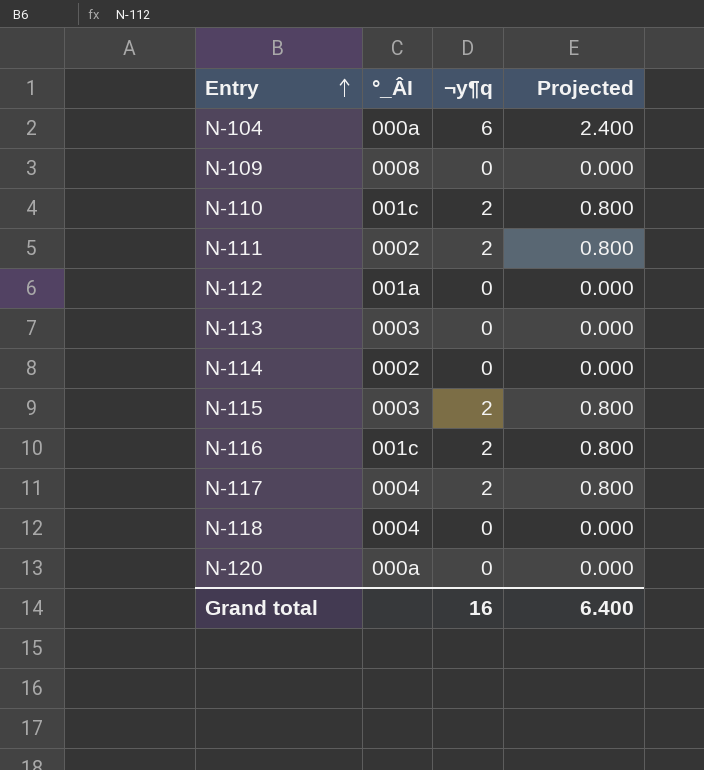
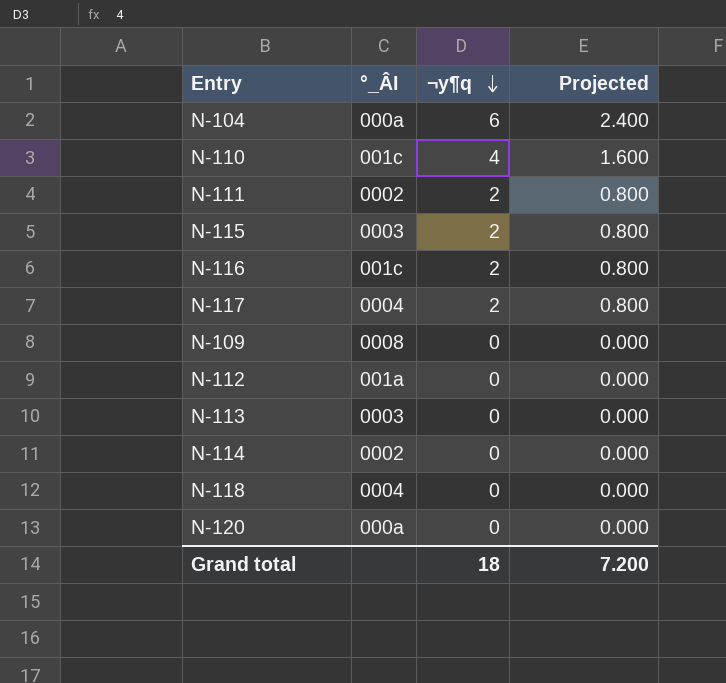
row order: Entry ascending -> ¬y¶q descending
N-110 | ¬y¶q: 2 -> 4
N-110 | Projected: 0.800 -> 1.600
Grand total | ¬y¶q: 16 -> 18
Grand total | Projected: 6.400 -> 7.200

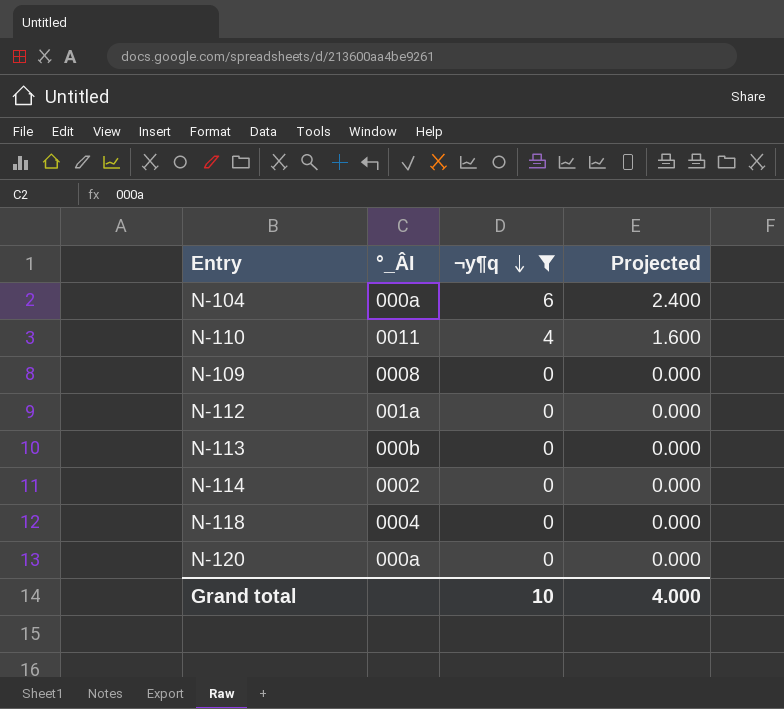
filter: none -> ¬y¶q != 2
N-110 | °_ÂI: 001c -> 0011
N-113 | °_ÂI: 0003 -> 000b
Grand total | ¬y¶q: 18 -> 10
Grand total | Projected: 7.200 -> 4.000

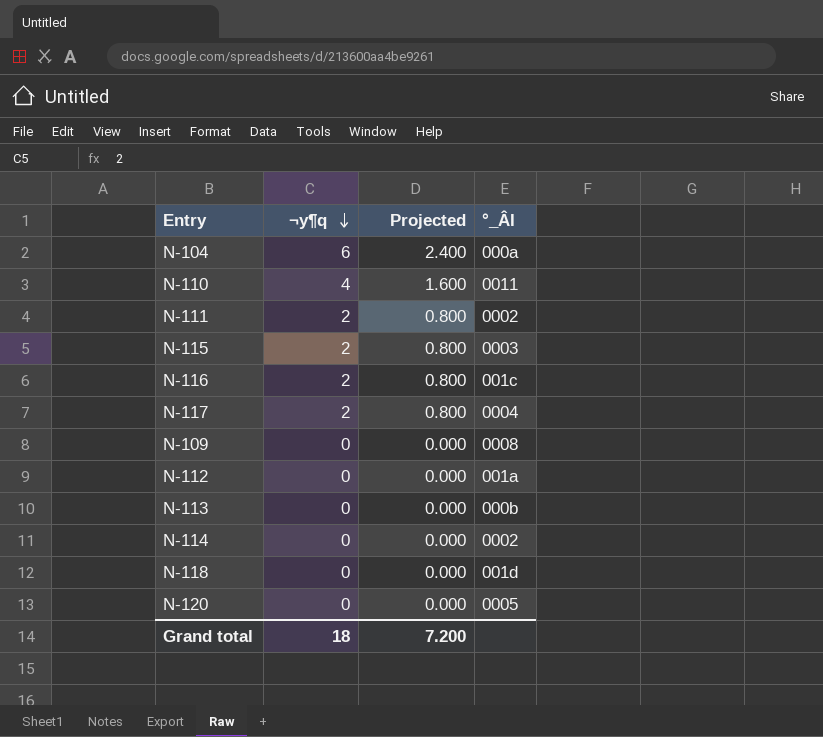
filter: ¬y¶q != 2 -> none
column °_ÂI | position: 2 -> 4
N-118 | °_ÂI: 0004 -> 001d
N-120 | °_ÂI: 000a -> 0005
Grand total | ¬y¶q: 10 -> 18
Grand total | Projected: 4.000 -> 7.200

